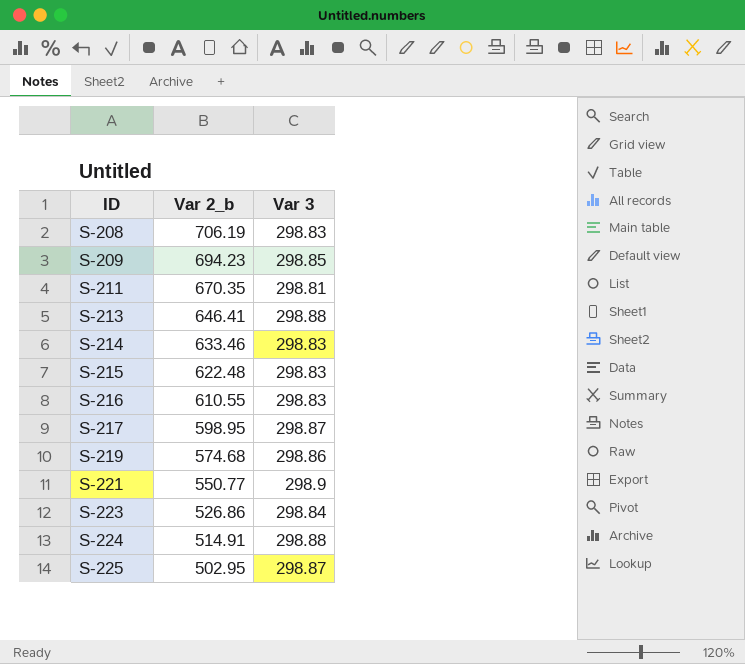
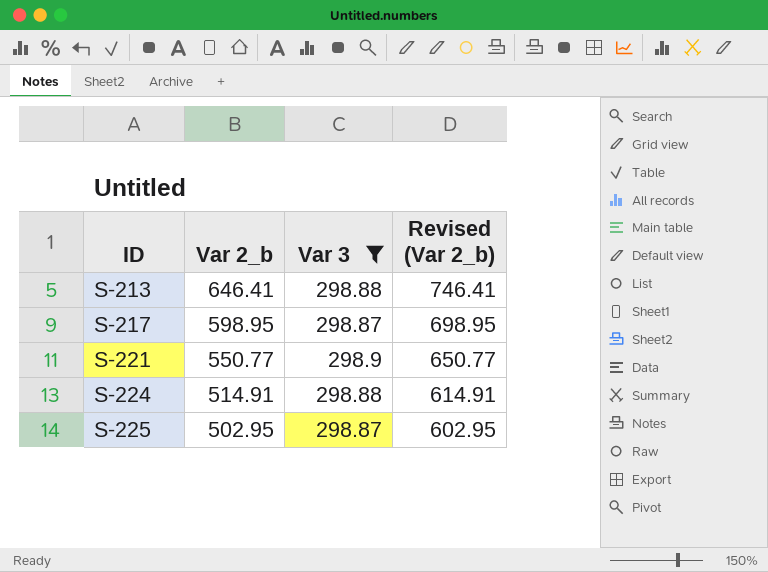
filter: none -> Var 3 >= 298.87
column Revised (Var 2_b) | formula: none -> [Var 2_b] + 100

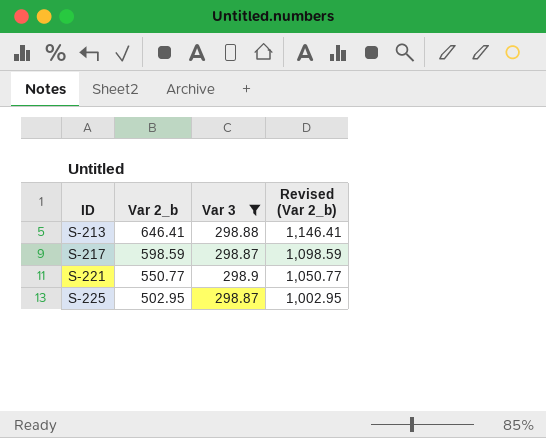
column Revised (Var 2_b) | formula: [Var 2_b] + 100 -> [Var 2_b] + 500
row S-224: 514.91 | 298.88 | 614.91 -> none
S-217 | Var 2_b: 598.95 -> 598.59

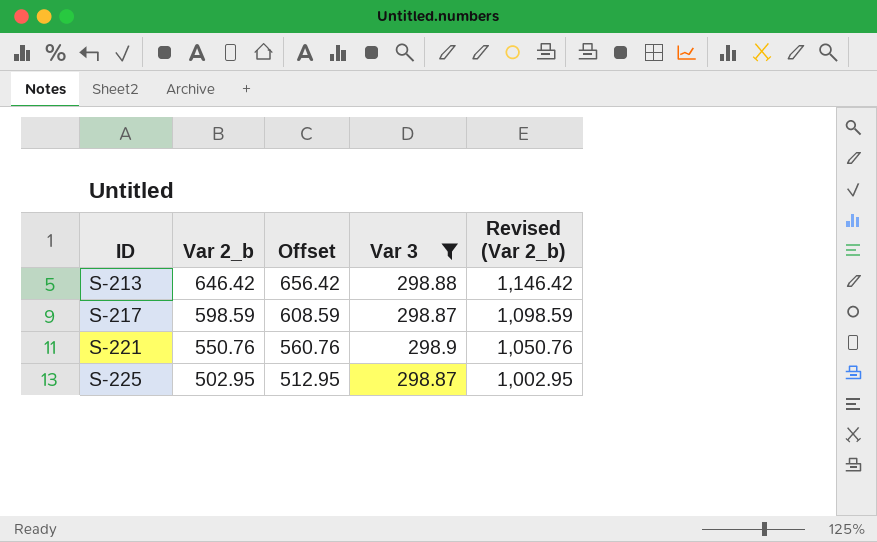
column Offset | formula: none -> [Var 2_b] + 10
S-213 | Var 2_b: 646.41 -> 646.42
S-213 | Revised (Var 2_b): 1,146.41 -> 1,146.42
S-221 | Var 2_b: 550.77 -> 550.76
S-221 | Revised (Var 2_b): 1,050.77 -> 1,050.76

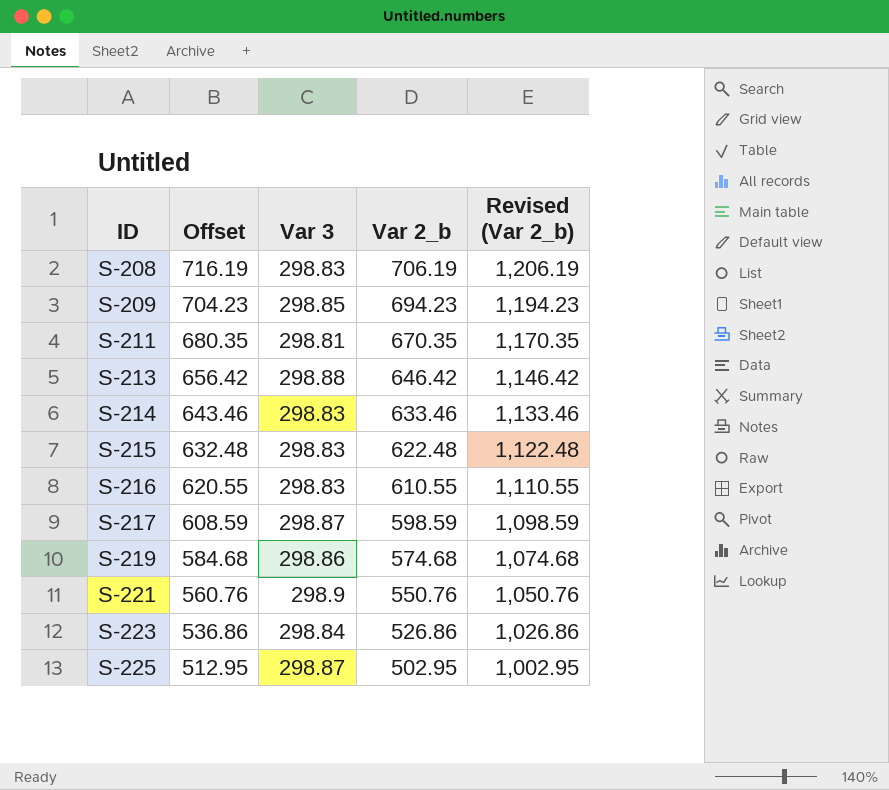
filter: Var 3 >= 298.87 -> none
column Var 2_b | position: 2 -> 4

